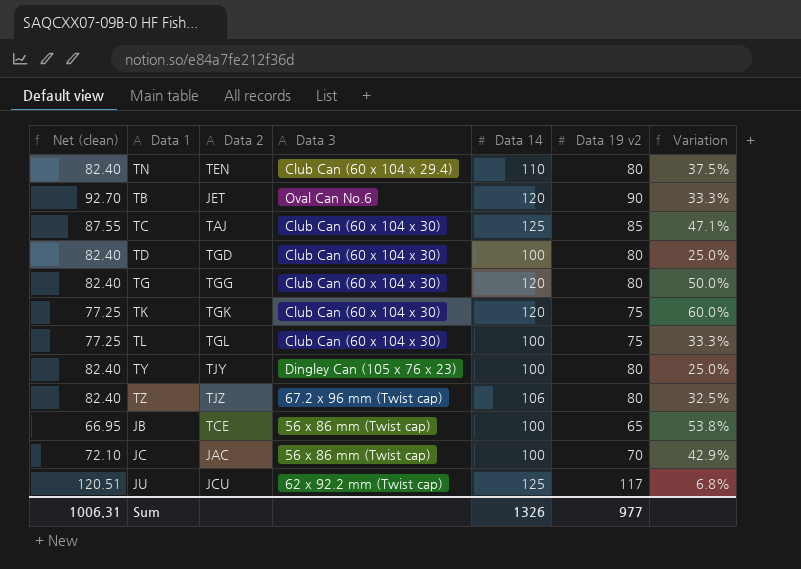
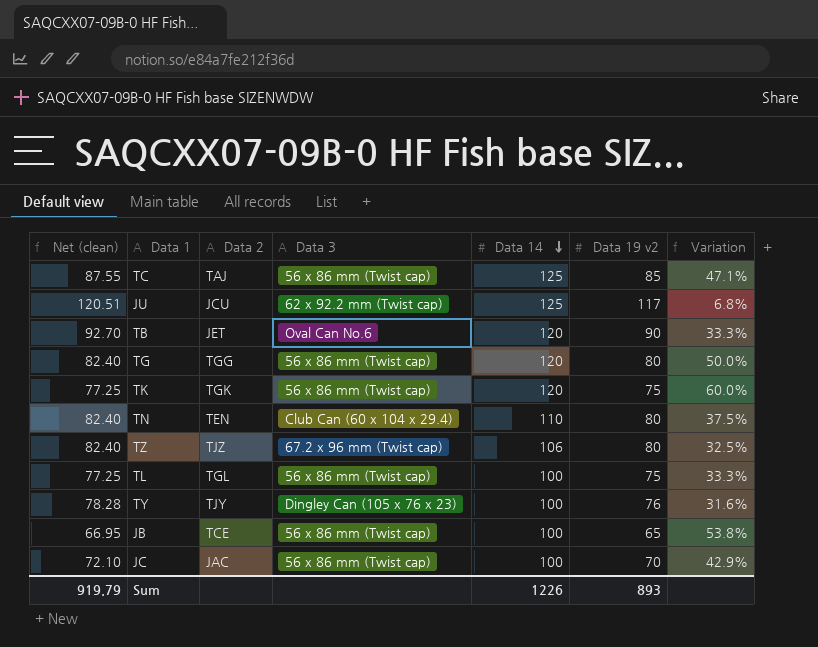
row order: none -> Data 14 descending
row TD: 82.40 | TGD | Club Can (60 x 104 x 30) | 100 | 80 | 25.0% -> none
TC | Data 3: Club Can (60 x 104 x 30) -> 56 x 86 mm (Twist cap)
TG | Data 3: Club Can (60 x 104 x 30) -> 56 x 86 mm (Twist cap)
TK | Data 3: Club Can (60 x 104 x 30) -> 56 x 86 mm (Twist cap)
TL | Data 3: Club Can (60 x 104 x 30) -> 56 x 86 mm (Twist cap)
TY | Net (clean): 82.40 -> 78.28
TY | Data 19 v2: 80 -> 76
TY | Variation: 25.0% -> 31.6%
Sum | Net (clean): 1006.31 -> 919.79
Sum | Data 14: 1326 -> 1226
Sum | Data 19 v2: 977 -> 893

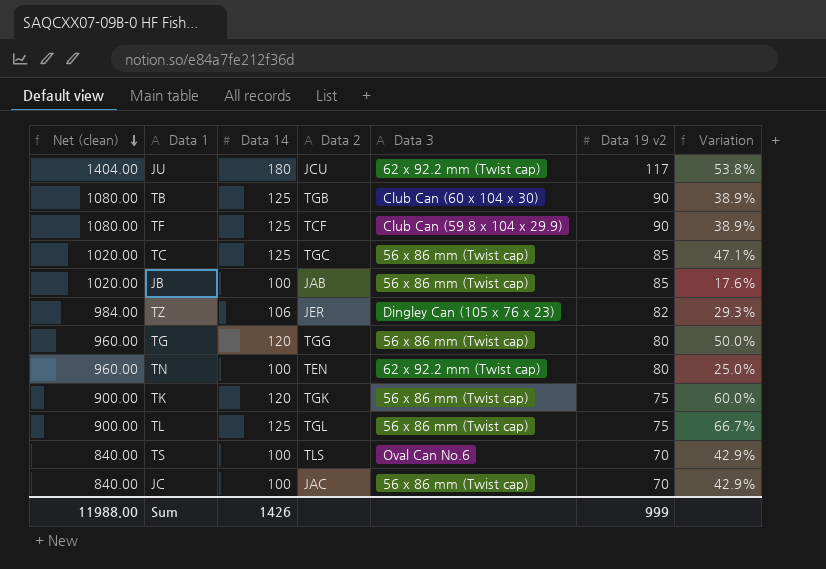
row order: Data 14 descending -> Net (clean) descending
column Net (clean) | formula: [Data 19 v2] * 1.03 -> [Data 19 v2] * 12
column Data 14 | position: 5 -> 3
row TY: 78.28 | TJY | Dingley Can (105 x 76 x 23) | 100 | 76 | 31.6% -> none
JU | Data 14: 125 -> 180
JU | Variation: 6.8% -> 53.8%
TB | Data 14: 120 -> 125
TB | Data 2: JET -> TGB
TB | Data 3: Oval Can No.6 -> Club Can (60 x 104 x 30)
TB | Variation: 33.3% -> 38.9%
row TF: none -> 1080.00 | 125 | TCF | Club Can (59.8 x 104 x 29.9) | 90 | 38.9%
TC | Data 2: TAJ -> TGC
JB | Data 2: TCE -> JAB
JB | Data 19 v2: 65 -> 85
JB | Variation: 53.8% -> 17.6%
TZ | Data 2: TJZ -> JER
TZ | Data 3: 67.2 x 96 mm (Twist cap) -> Dingley Can (105 x 76 x 23)
TZ | Data 19 v2: 80 -> 82
TZ | Variation: 32.5% -> 29.3%
TN | Data 14: 110 -> 100
TN | Data 3: Club Can (60 x 104 x 29.4) -> 62 x 92.2 mm (Twist cap)
TN | Variation: 37.5% -> 25.0%
TL | Data 14: 100 -> 125
TL | Variation: 33.3% -> 66.7%
row TS: none -> 840.00 | 100 | TLS | Oval Can No.6 | 70 | 42.9%
Sum | Net (clean): 919.79 -> 11988.00
Sum | Data 14: 1226 -> 1426
Sum | Data 19 v2: 893 -> 999

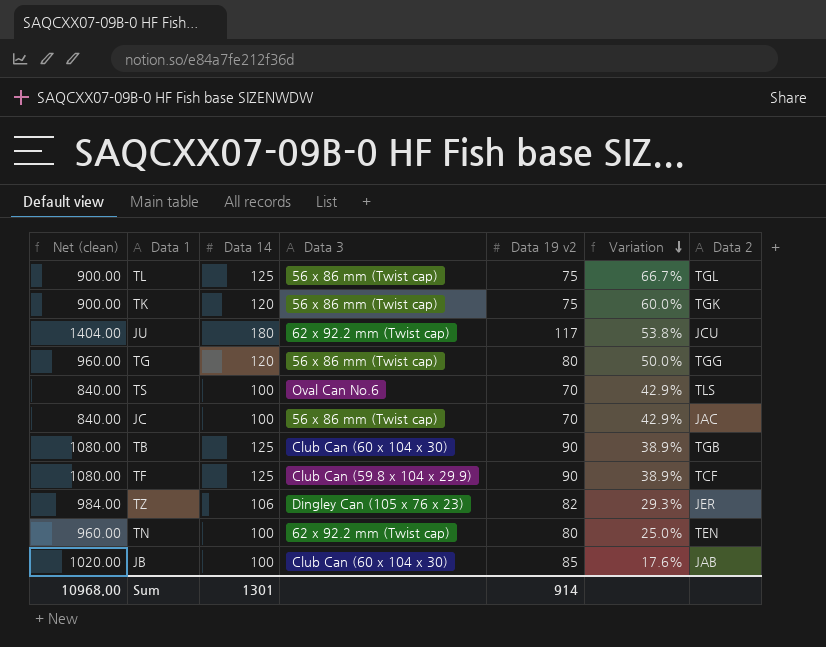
row order: Net (clean) descending -> Variation descending
column Data 2 | position: 4 -> 7
row TC: 1020.00 | 125 | TGC | 56 x 86 mm (Twist cap) | 85 | 47.1% -> none
JB | Data 3: 56 x 86 mm (Twist cap) -> Club Can (60 x 104 x 30)
Sum | Net (clean): 11988.00 -> 10968.00
Sum | Data 14: 1426 -> 1301
Sum | Data 19 v2: 999 -> 914

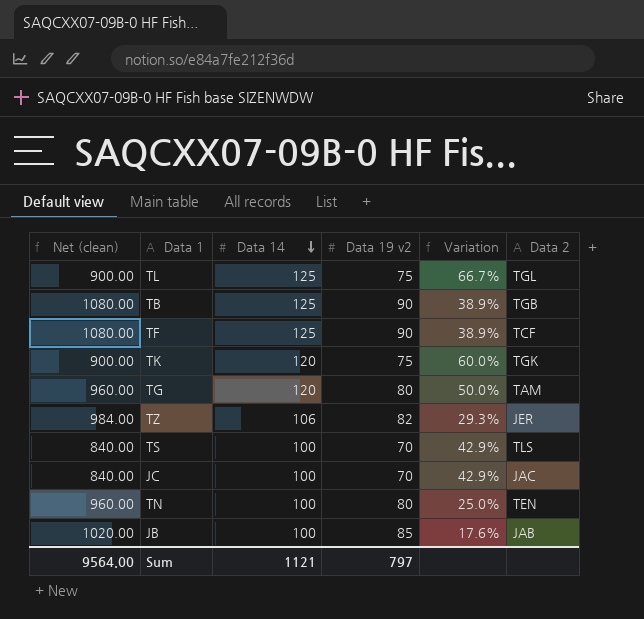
row order: Variation descending -> Data 14 descending
column Data 3 | position: 4 -> none
row JU: 1404.00 | 180 | 62 x 92.2 mm (Twist cap) | 117 | 53.8% | JCU -> none
TG | Data 2: TGG -> TAM
Sum | Net (clean): 10968.00 -> 9564.00
Sum | Data 14: 1301 -> 1121
Sum | Data 19 v2: 914 -> 797

